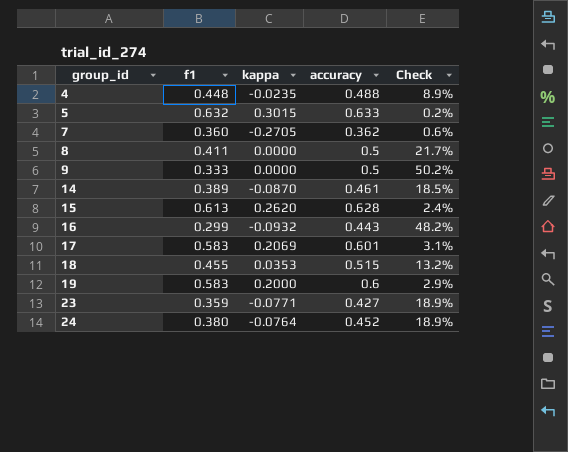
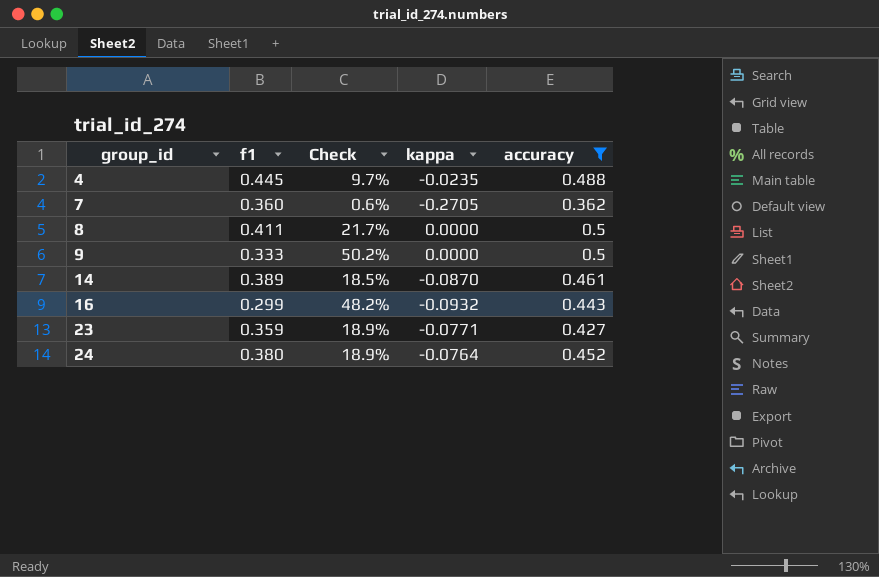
filter: none -> accuracy <= 0.5
column Check | position: 5 -> 3
4 | f1: 0.448 -> 0.445
4 | Check: 8.9% -> 9.7%

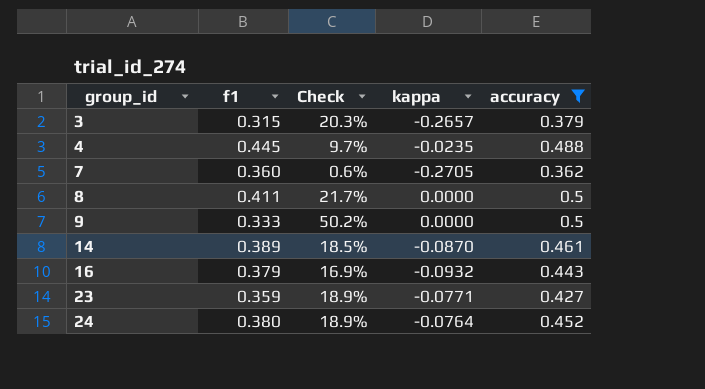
row 3: none -> 0.315 | 20.3% | -0.2657 | 0.379
16 | f1: 0.299 -> 0.379
16 | Check: 48.2% -> 16.9%

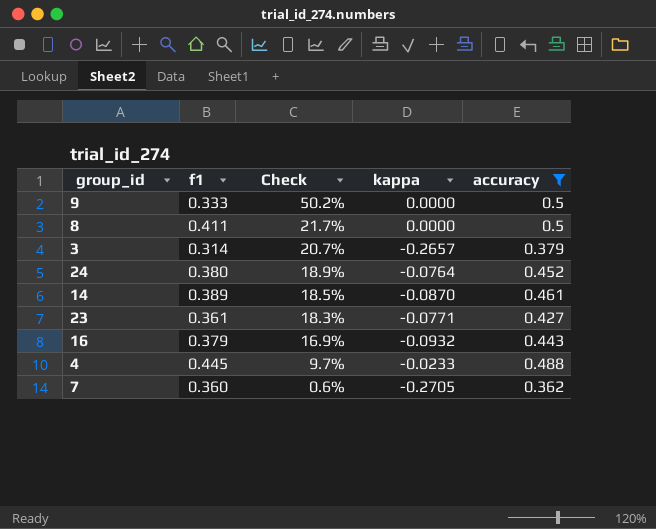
row order: group_id ascending -> Check descending
3 | f1: 0.315 -> 0.314
3 | Check: 20.3% -> 20.7%
23 | f1: 0.359 -> 0.361
23 | Check: 18.9% -> 18.3%
4 | kappa: -0.0235 -> -0.0233

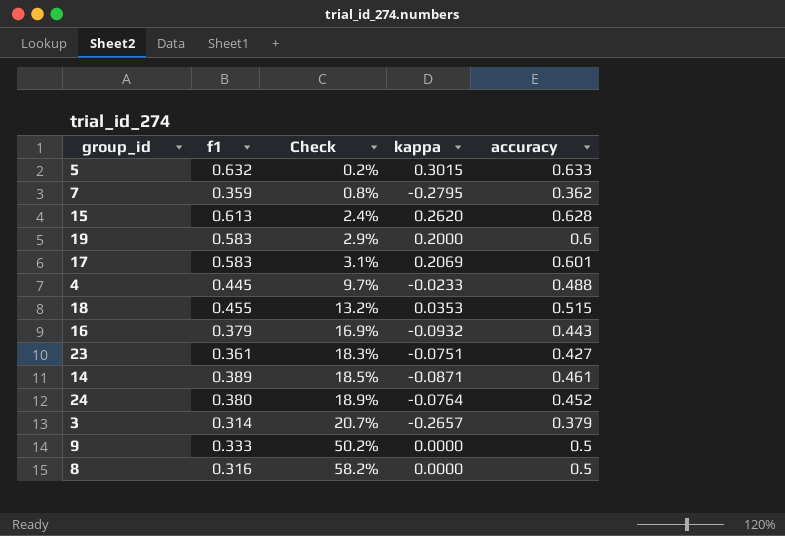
filter: accuracy <= 0.5 -> none
row order: Check descending -> Check ascending
7 | f1: 0.360 -> 0.359
7 | Check: 0.6% -> 0.8%
7 | kappa: -0.2705 -> -0.2795
23 | kappa: -0.0771 -> -0.0751
14 | kappa: -0.0870 -> -0.0871
8 | f1: 0.411 -> 0.316
8 | Check: 21.7% -> 58.2%

